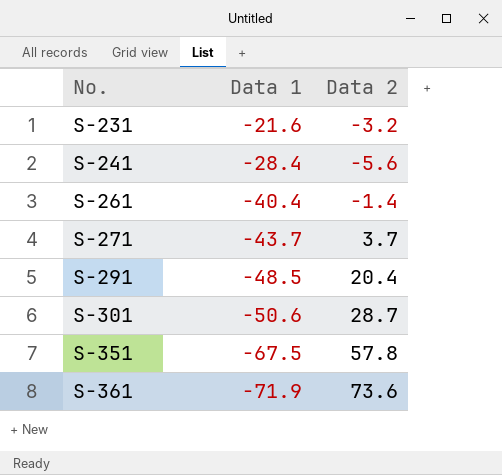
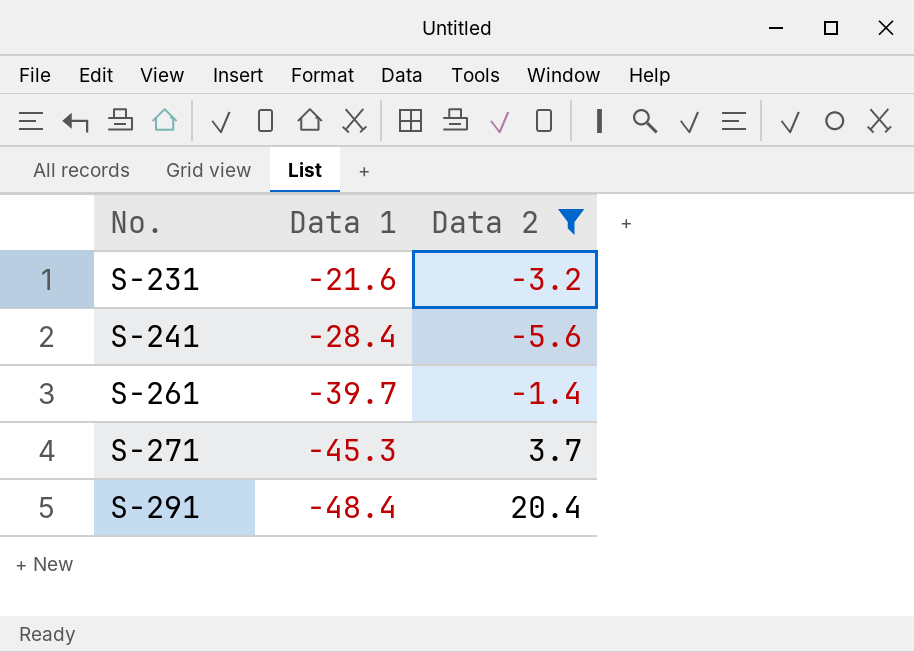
filter: none -> Data 2 <= 20.4
S-261 | Data 1: -40.4 -> -39.7
S-271 | Data 1: -43.7 -> -45.3
S-291 | Data 1: -48.5 -> -48.4

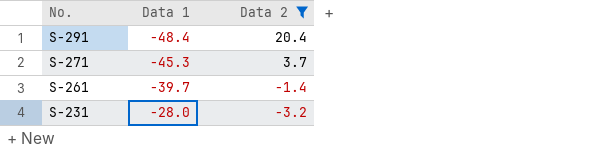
row order: No. ascending -> No. descending
row S-241: -28.4 | -5.6 -> none
S-231 | Data 1: -21.6 -> -28.0

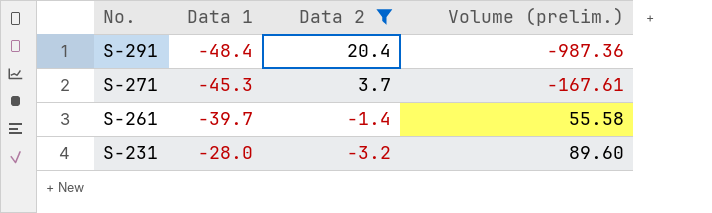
column Volume (prelim.) | formula: none -> [Data 1] * [Data 2]

